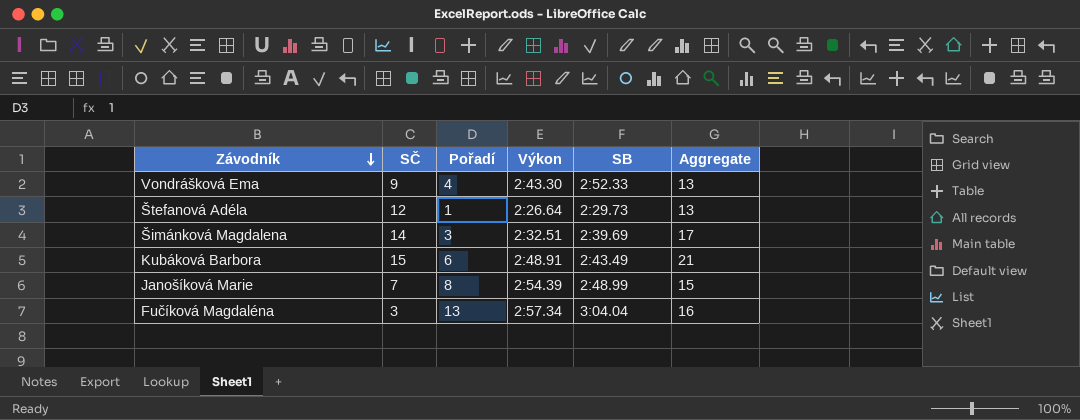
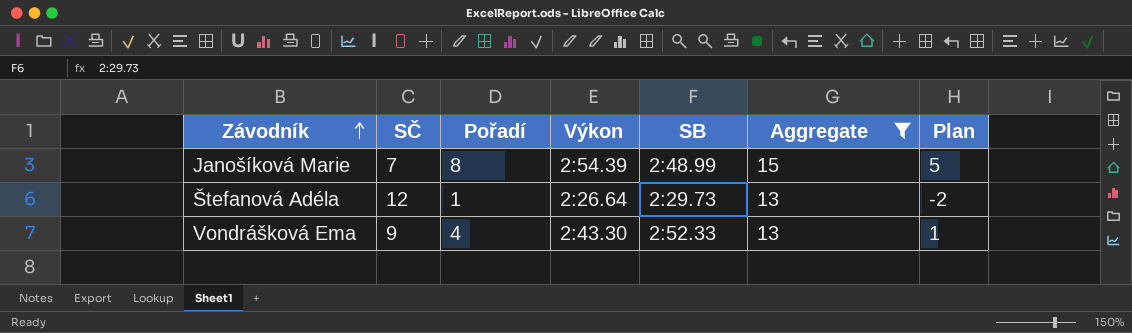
filter: none -> Aggregate <= 15
row order: Závodník descending -> Závodník ascending
column Plan | formula: none -> [Pořadí] - 3

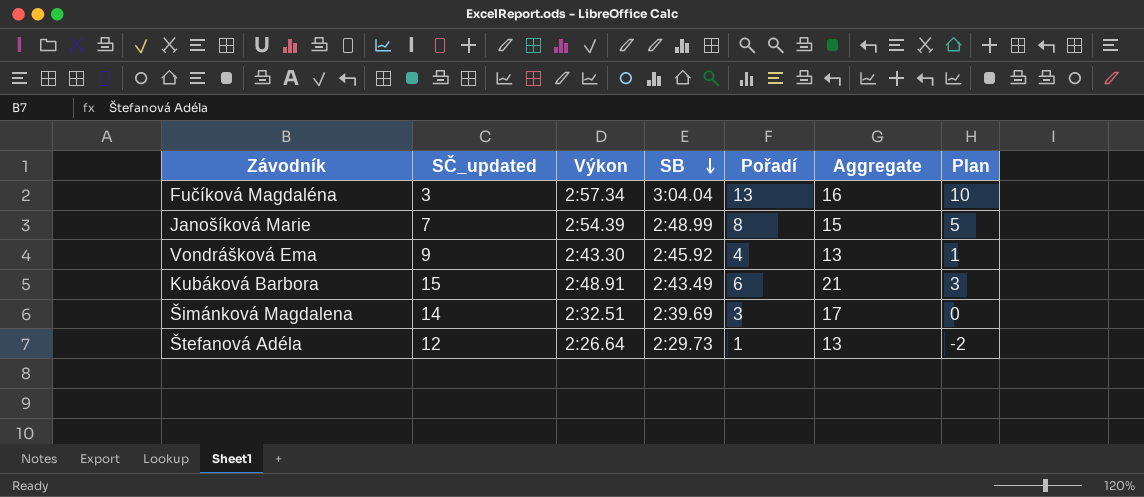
filter: Aggregate <= 15 -> none
row order: Závodník ascending -> SB descending
column name: SČ -> SČ_updated
column Pořadí | position: 3 -> 5
Vondrášková Ema | SB: 2:52.33 -> 2:45.92

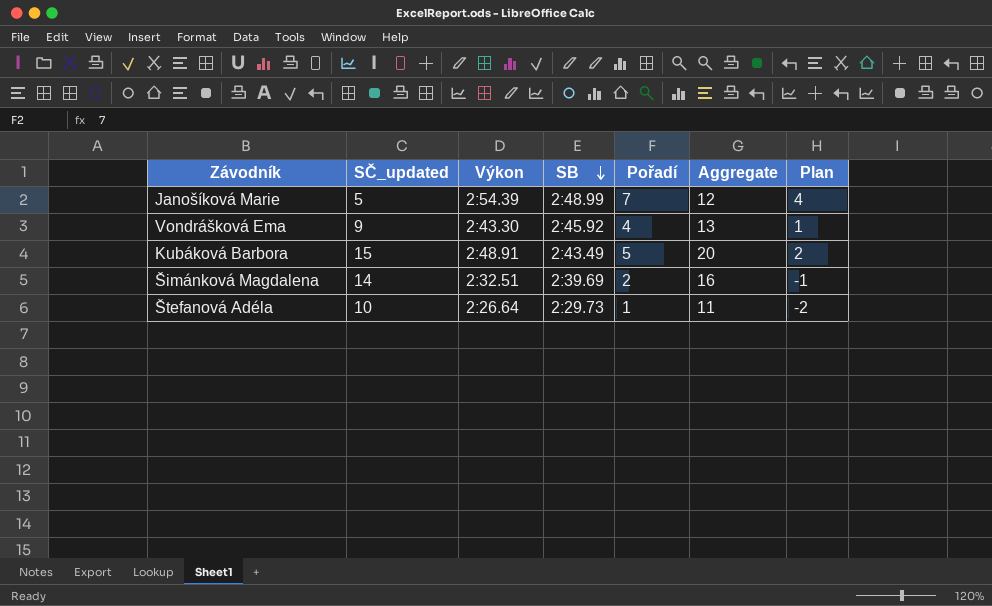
row Fučíková Magdaléna: 3 | 2:57.34 | 3:04.04 | 13 | 16 | 10 -> none
Janošíková Marie | SČ_updated: 7 -> 5
Janošíková Marie | Pořadí: 8 -> 7
Janošíková Marie | Aggregate: 15 -> 12
Janošíková Marie | Plan: 5 -> 4
Kubáková Barbora | Pořadí: 6 -> 5
Kubáková Barbora | Aggregate: 21 -> 20
Kubáková Barbora | Plan: 3 -> 2
Šimánková Magdalena | Pořadí: 3 -> 2
Šimánková Magdalena | Aggregate: 17 -> 16
Šimánková Magdalena | Plan: 0 -> -1
Štefanová Adéla | SČ_updated: 12 -> 10
Štefanová Adéla | Aggregate: 13 -> 11

